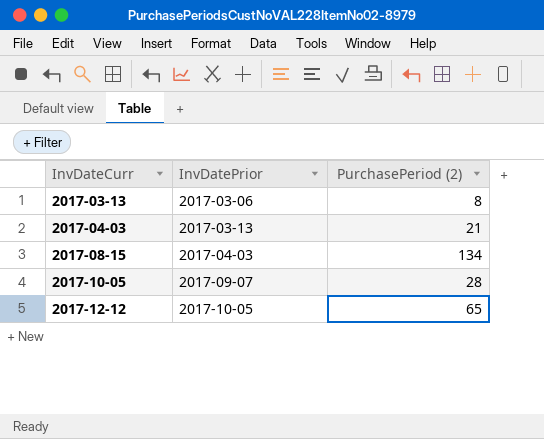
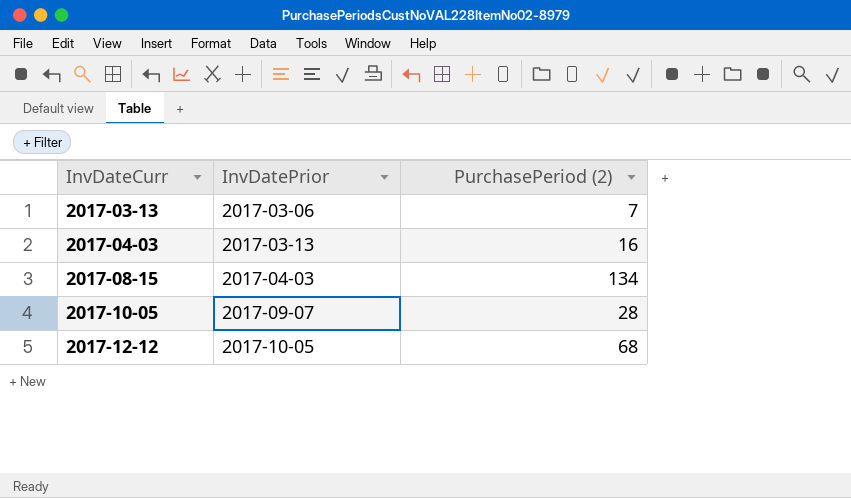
2017-03-13 | PurchasePeriod (2): 8 -> 7
2017-04-03 | PurchasePeriod (2): 21 -> 16
2017-12-12 | PurchasePeriod (2): 65 -> 68

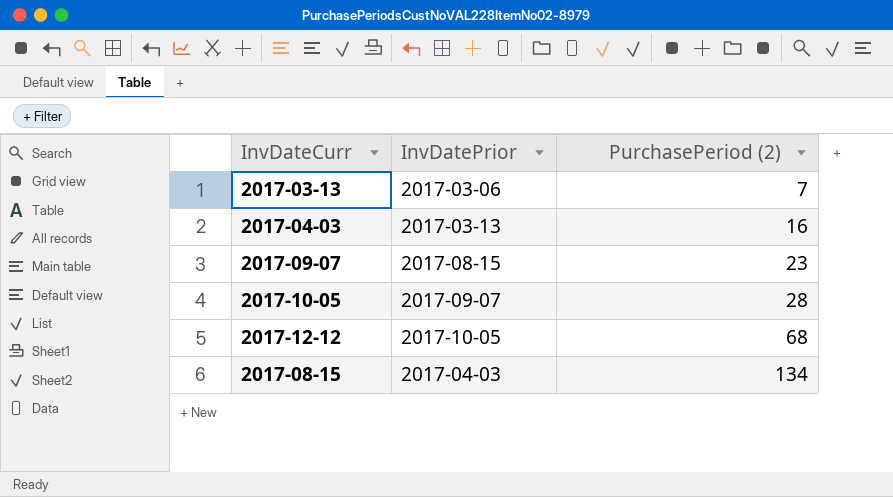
row order: InvDateCurr ascending -> PurchasePeriod (2) ascending
row 2017-09-07: none -> 2017-08-15 | 23

